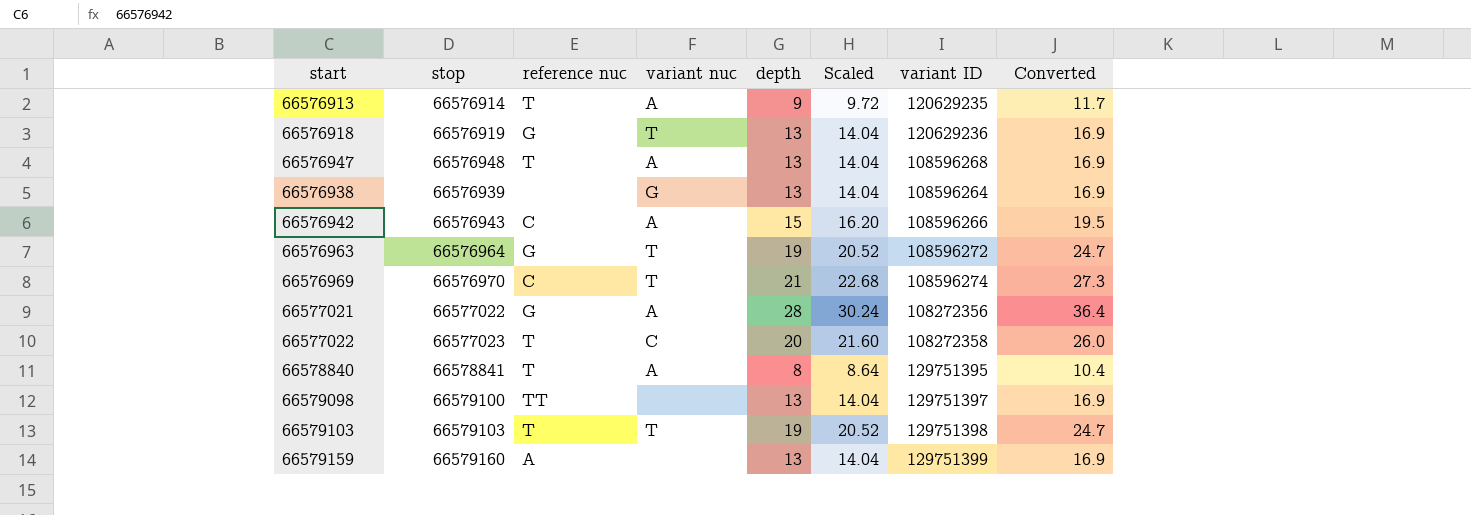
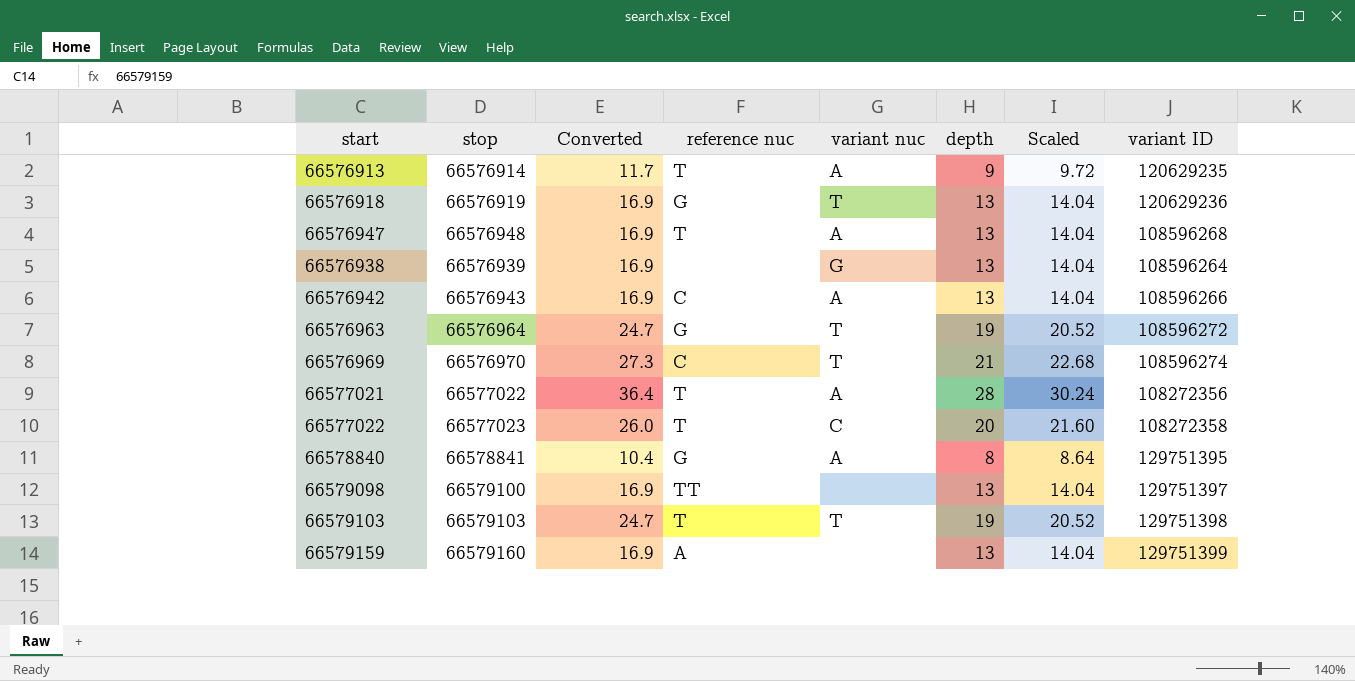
column Converted | position: 8 -> 3
66576942 | Converted: 19.5 -> 16.9
66576942 | depth: 15 -> 13
66576942 | Scaled: 16.20 -> 14.04
66577021 | reference nuc: G -> T
66578840 | reference nuc: T -> G

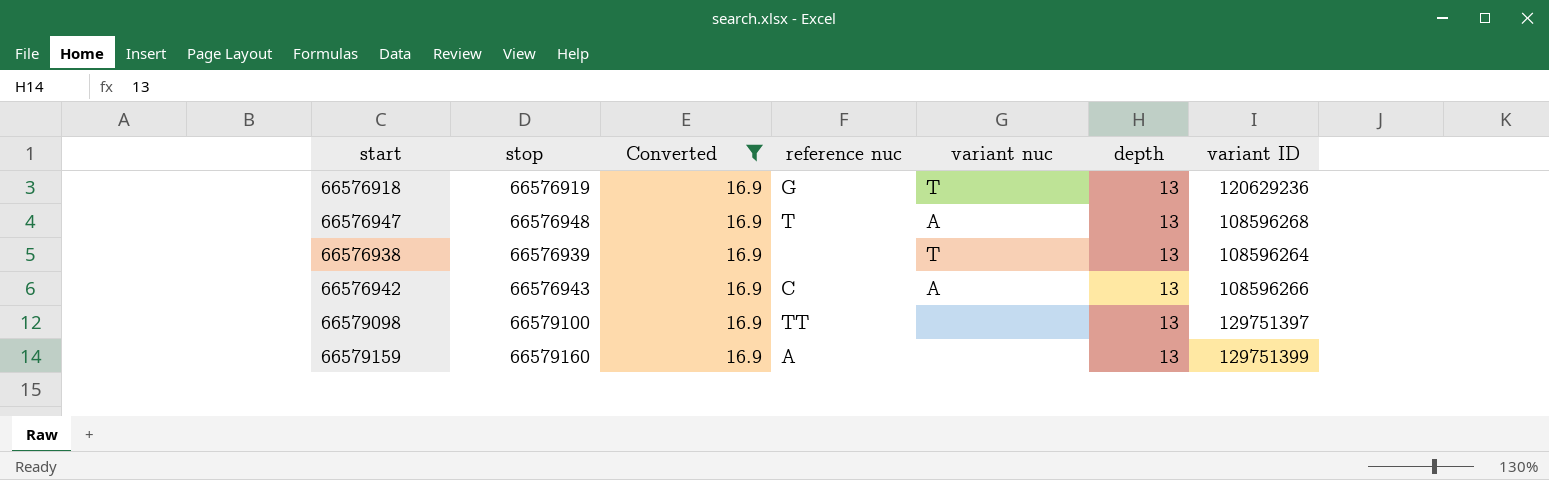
filter: none -> Converted = 16.9
column Scaled | formula: [depth] * 1.08 -> none
66576938 | variant nuc: G -> T

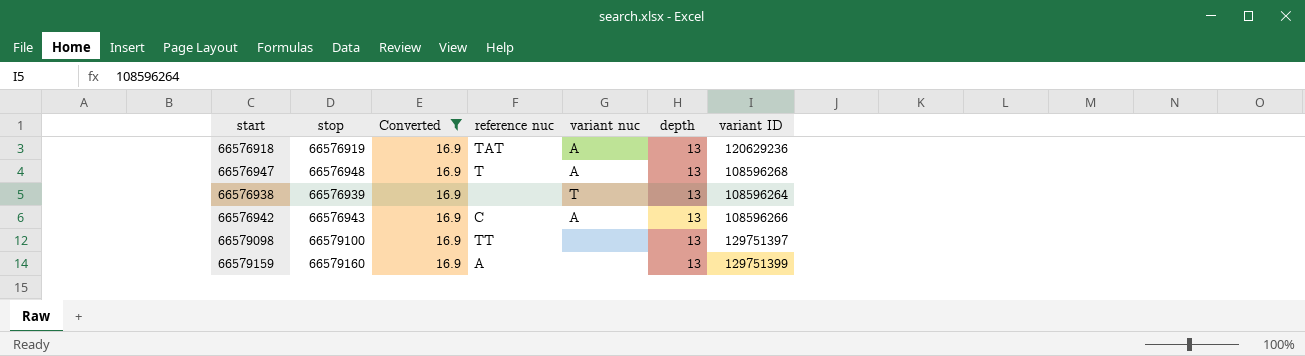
66576918 | reference nuc: G -> TAT
66576918 | variant nuc: T -> A

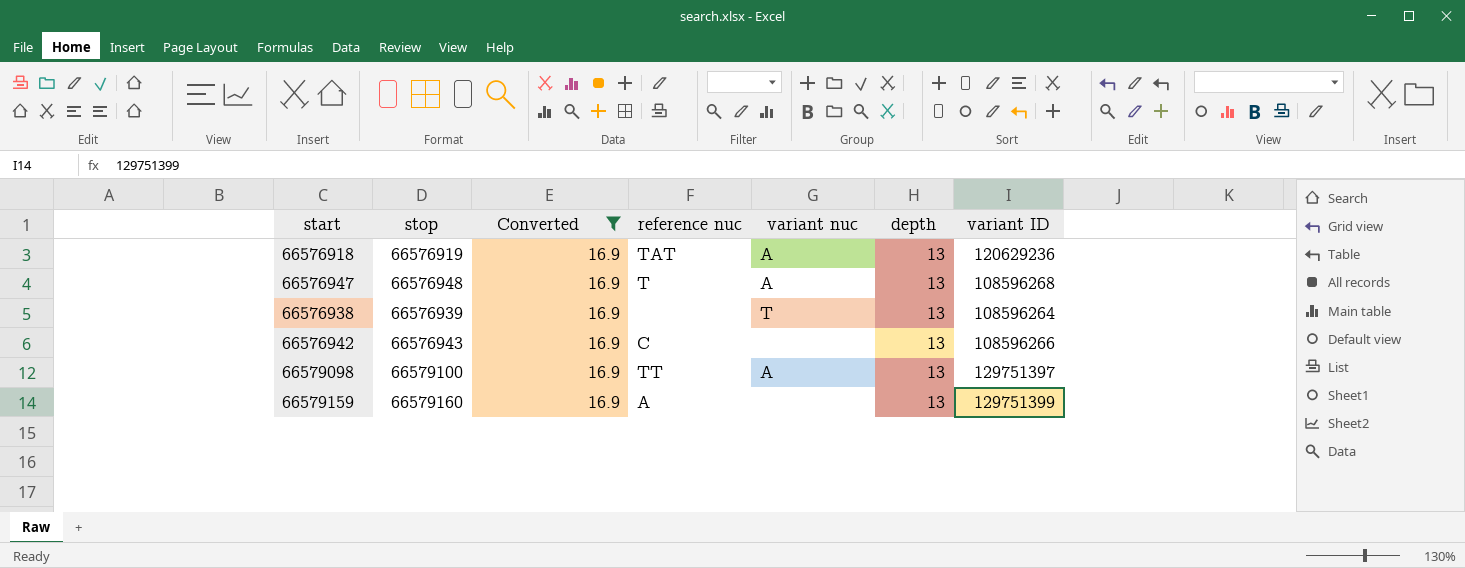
66576942 | variant nuc: A -> none
66579098 | variant nuc: none -> A

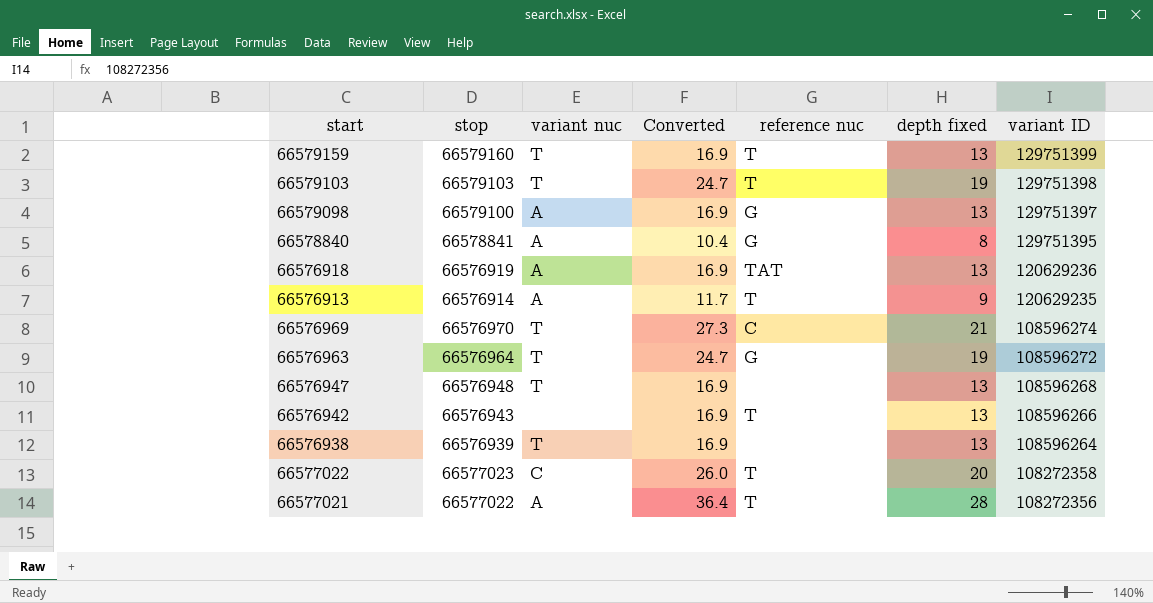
filter: Converted = 16.9 -> none
row order: none -> variant ID descending
column variant nuc | position: 5 -> 3
column name: depth -> depth fixed
66579159 | variant nuc: none -> T
66579159 | reference nuc: A -> T
66579098 | reference nuc: TT -> G
66576947 | variant nuc: A -> T
66576947 | reference nuc: T -> none
66576942 | reference nuc: C -> T

